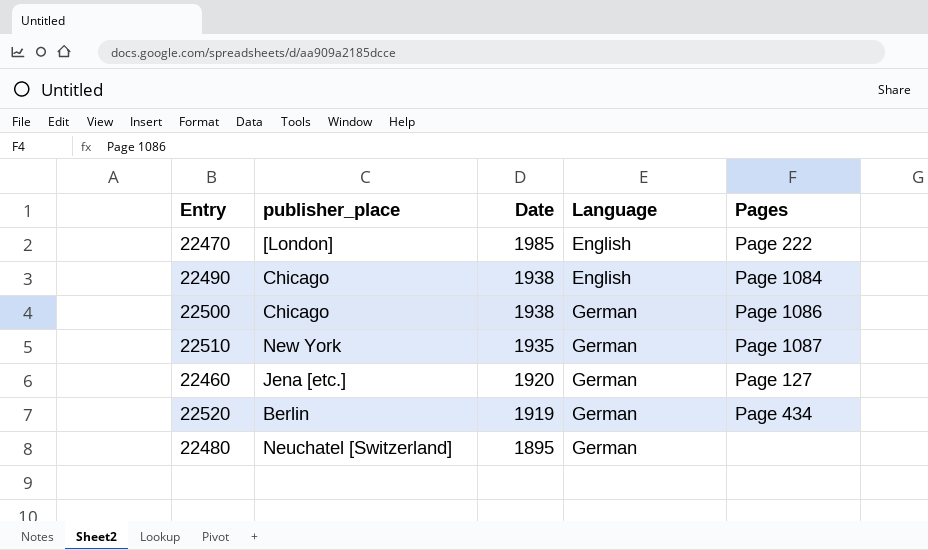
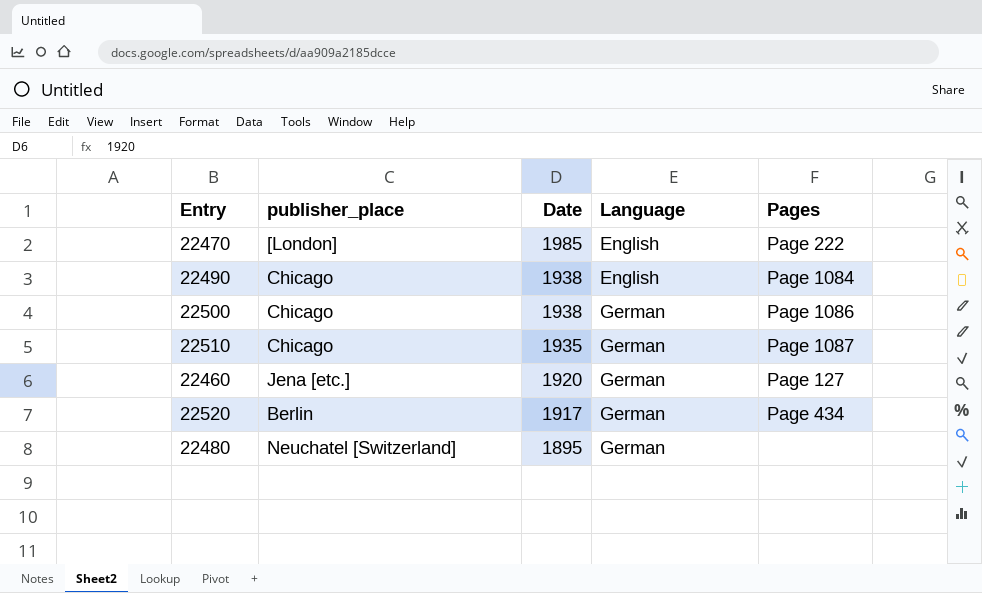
22510 | publisher_place: New York -> Chicago
22520 | Date: 1919 -> 1917

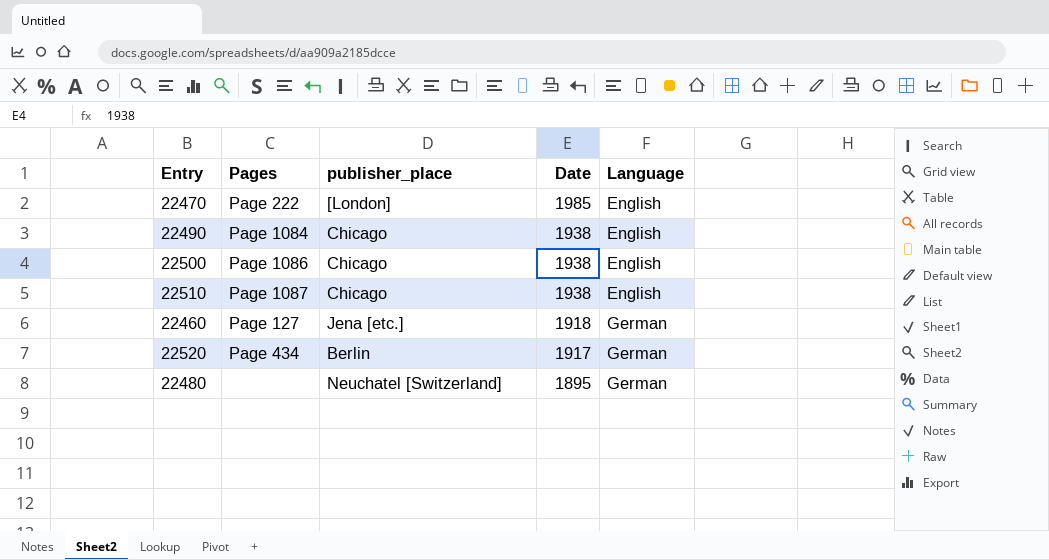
column Pages | position: 5 -> 2
22500 | Language: German -> English
22510 | Date: 1935 -> 1938
22510 | Language: German -> English
22460 | Date: 1920 -> 1918

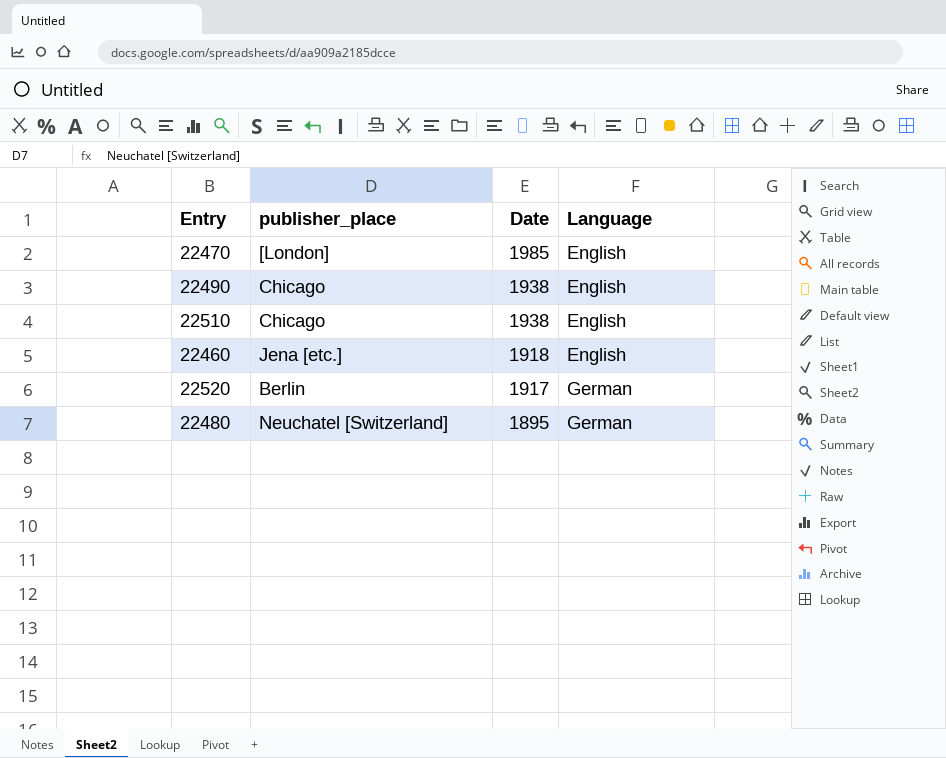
column Pages | position: 2 -> none
row 22500: Page 1086 | Chicago | 1938 | English -> none
22460 | Language: German -> English

